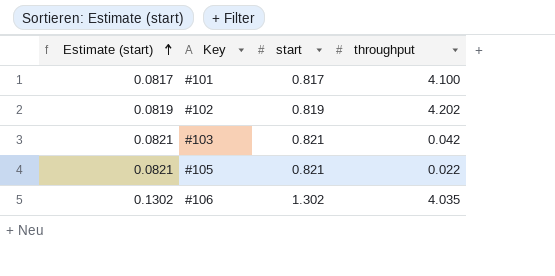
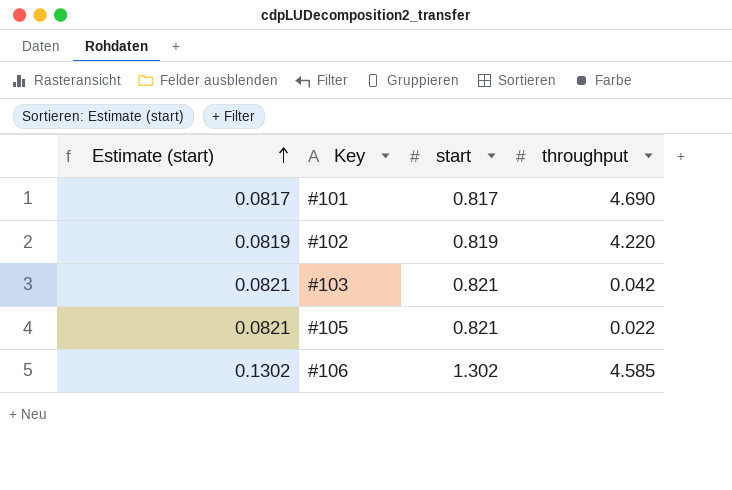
#101 | throughput: 4.100 -> 4.690
#102 | throughput: 4.202 -> 4.220
#106 | throughput: 4.035 -> 4.585

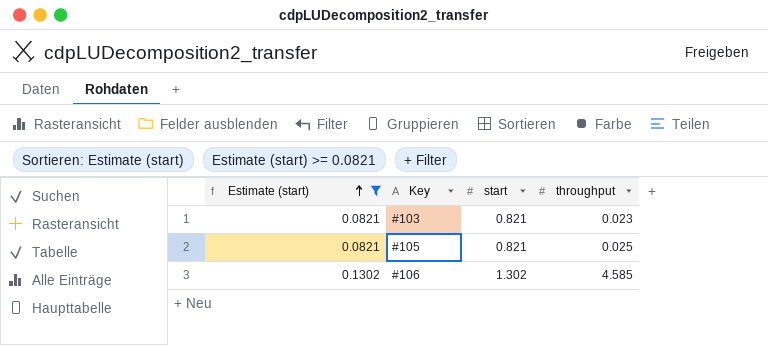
filter: none -> Estimate (start) >= 0.0821
#103 | throughput: 0.042 -> 0.023
#105 | throughput: 0.022 -> 0.025

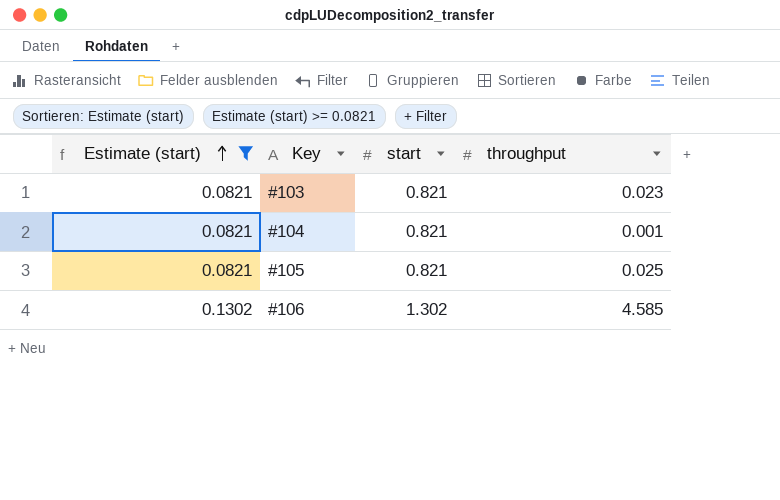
row #104: none -> 0.0821 | 0.821 | 0.001

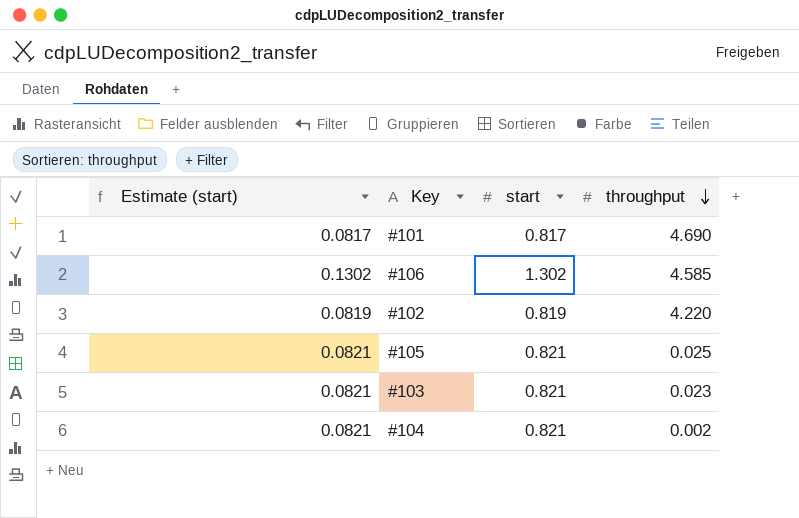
filter: Estimate (start) >= 0.0821 -> none
row order: Estimate (start) ascending -> throughput descending
#104 | throughput: 0.001 -> 0.002

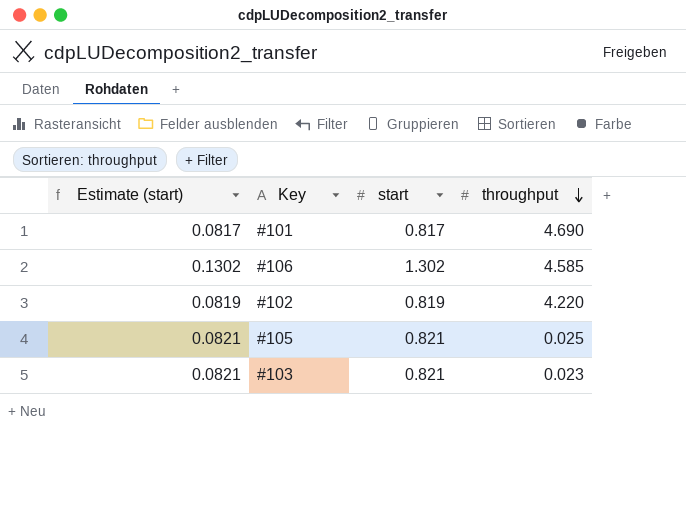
row #104: 0.0821 | 0.821 | 0.002 -> none

